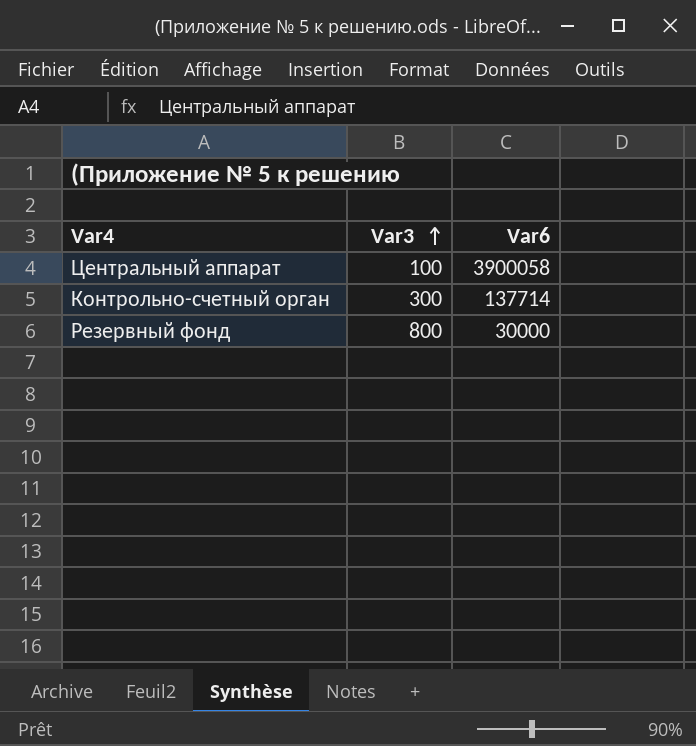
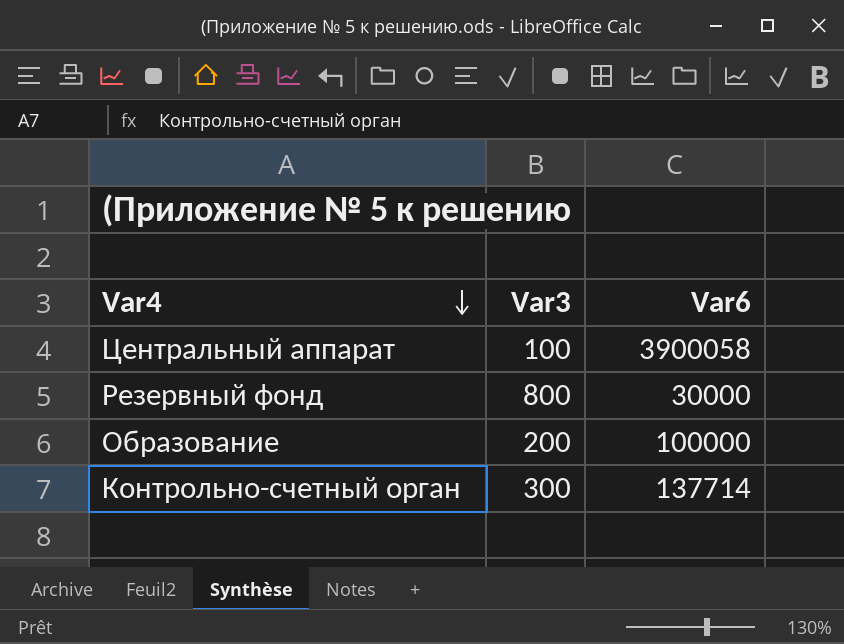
row order: Var3 ascending -> Var4 descending
row Образование: none -> 200 | 100000

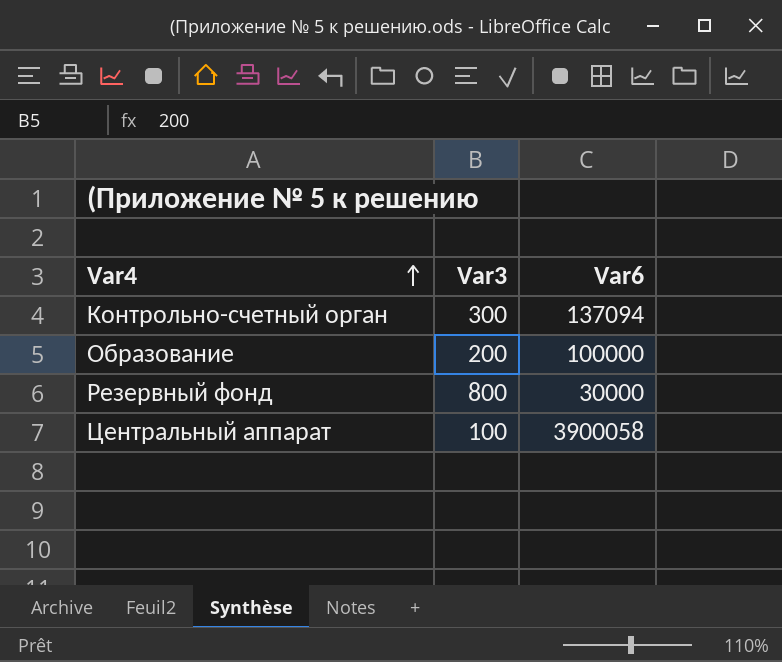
row order: Var4 descending -> Var4 ascending
Контрольно-счетный орган | Var6: 137714 -> 137094

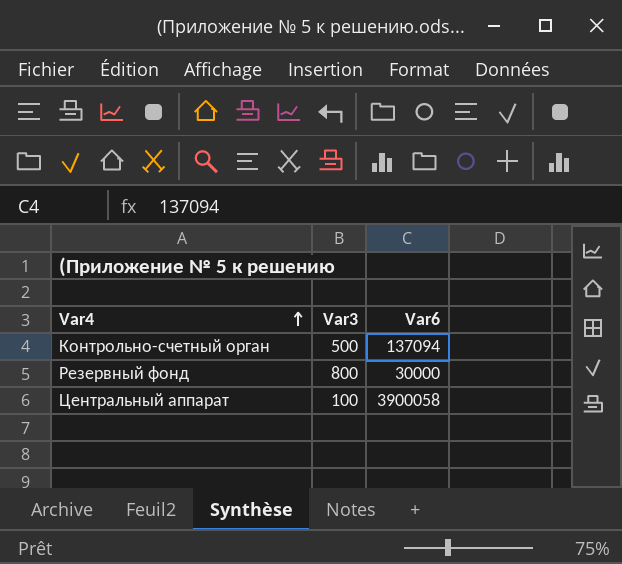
row Образование: 200 | 100000 -> none
Контрольно-счетный орган | Var3: 300 -> 500

